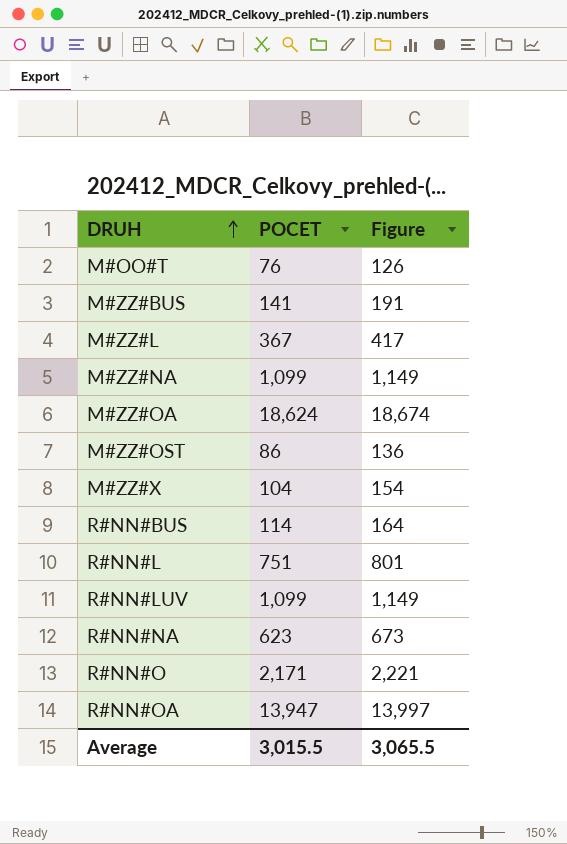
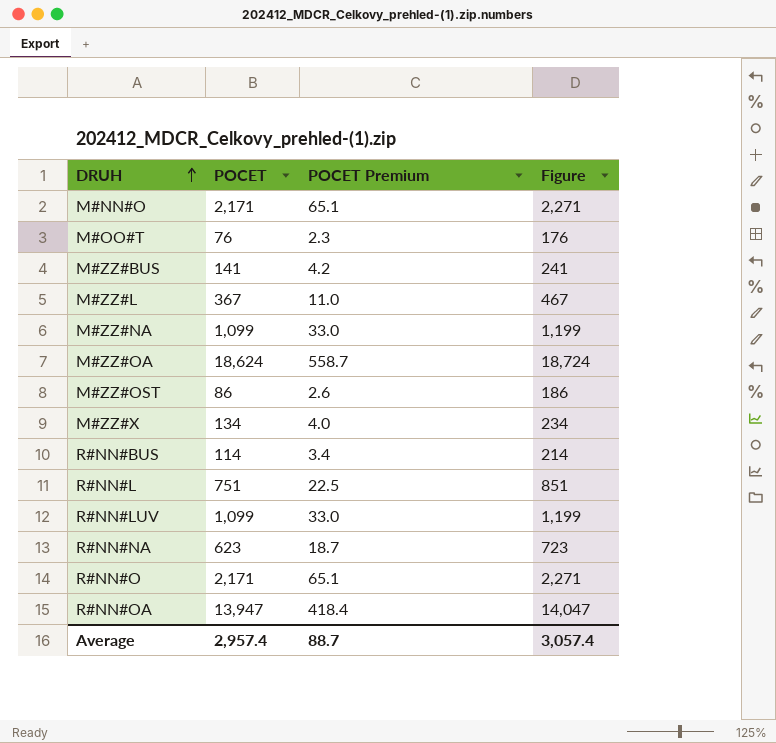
column POCET Premium | formula: none -> [POCET] * 0.03
column Figure | formula: [POCET] + 50 -> [POCET] + 100
row M#NN#O: none -> 2,171 | 65.1 | 2,271
M#ZZ#X | POCET: 104 -> 134
Average | POCET: 3,015.5 -> 2,957.4
Average | Figure: 3,065.5 -> 3,057.4

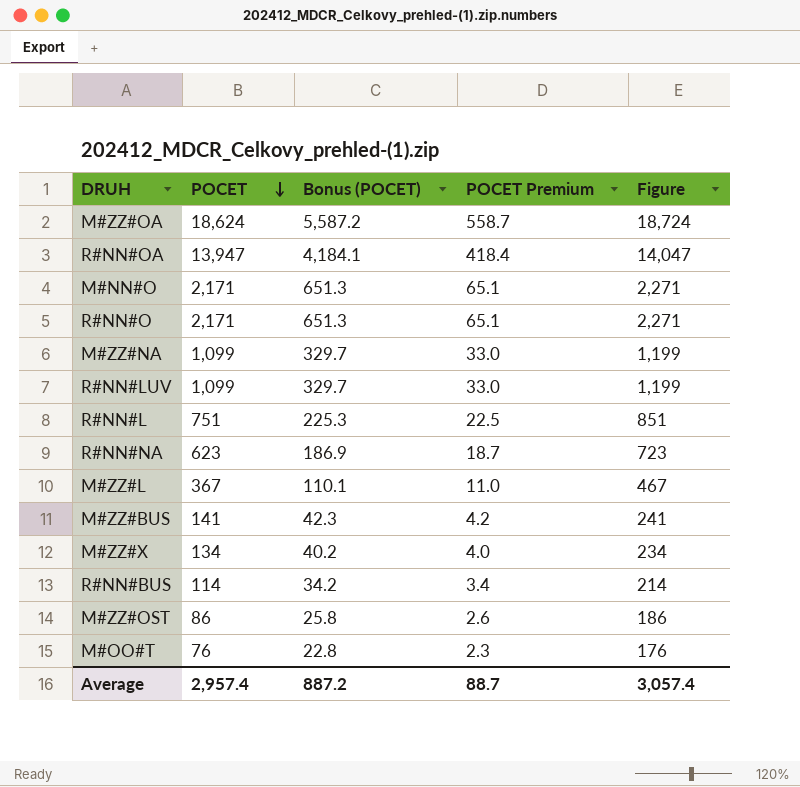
row order: DRUH ascending -> POCET descending
column Bonus (POCET) | formula: none -> [POCET] * 0.3

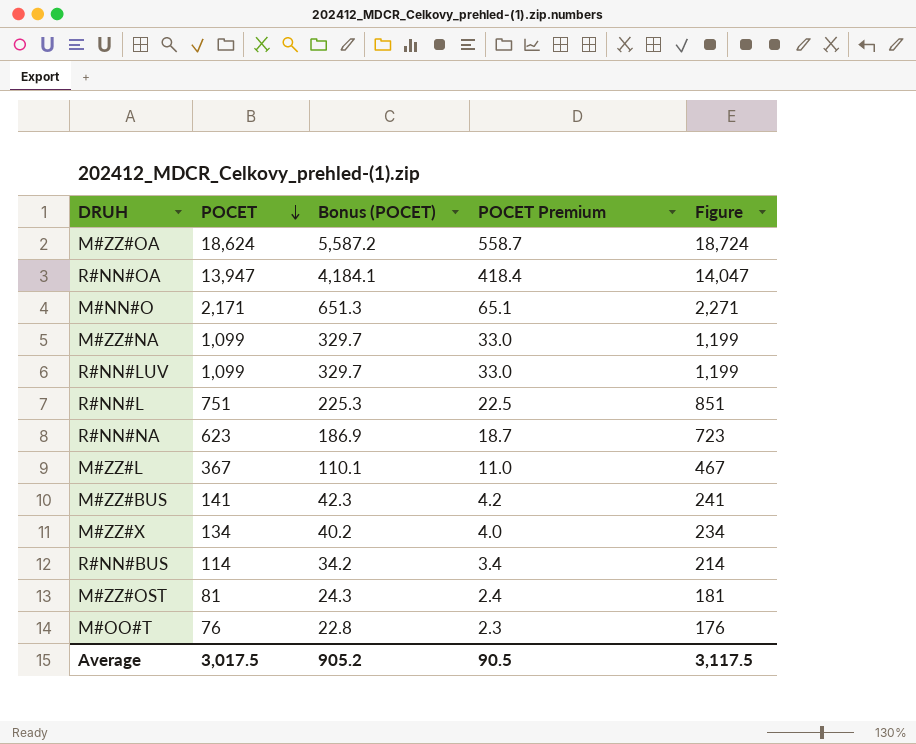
row R#NN#O: 2,171 | 651.3 | 65.1 | 2,271 -> none
M#ZZ#OST | POCET: 86 -> 81
M#ZZ#OST | Bonus (POCET): 25.8 -> 24.3
M#ZZ#OST | POCET Premium: 2.6 -> 2.4
M#ZZ#OST | Figure: 186 -> 181
Average | POCET: 2,957.4 -> 3,017.5
Average | Bonus (POCET): 887.2 -> 905.2
Average | POCET Premium: 88.7 -> 90.5
Average | Figure: 3,057.4 -> 3,117.5

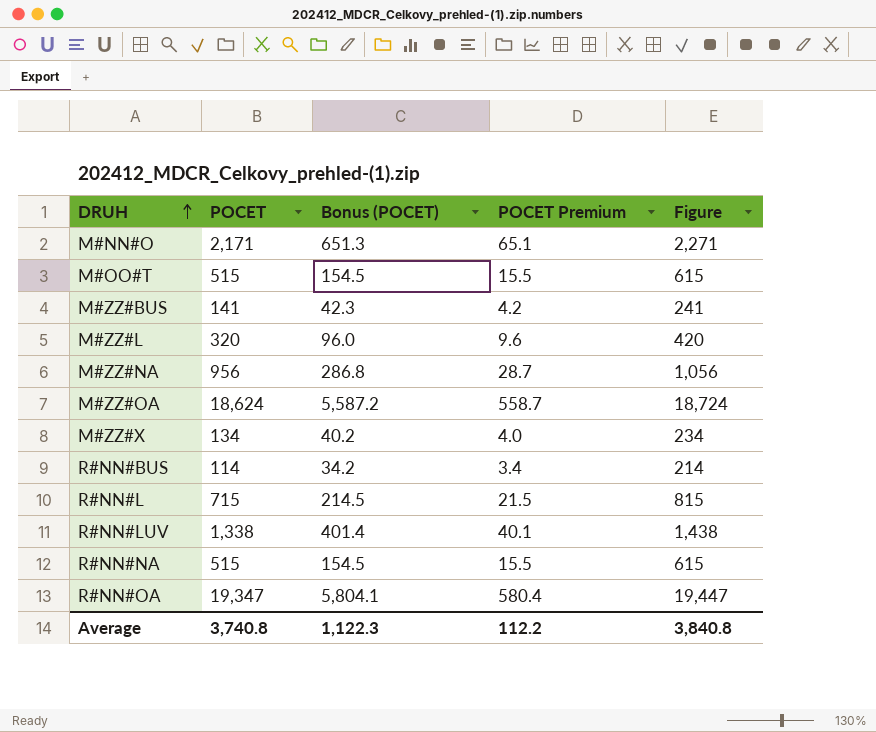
row order: POCET descending -> DRUH ascending
row M#ZZ#OST: 81 | 24.3 | 2.4 | 181 -> none
M#OO#T | POCET: 76 -> 515
M#OO#T | Bonus (POCET): 22.8 -> 154.5
M#OO#T | POCET Premium: 2.3 -> 15.5
M#OO#T | Figure: 176 -> 615
M#ZZ#L | POCET: 367 -> 320
M#ZZ#L | Bonus (POCET): 110.1 -> 96.0
M#ZZ#L | POCET Premium: 11.0 -> 9.6
M#ZZ#L | Figure: 467 -> 420
M#ZZ#NA | POCET: 1,099 -> 956
M#ZZ#NA | Bonus (POCET): 329.7 -> 286.8
M#ZZ#NA | POCET Premium: 33.0 -> 28.7
M#ZZ#NA | Figure: 1,199 -> 1,056
R#NN#L | POCET: 751 -> 715
R#NN#L | Bonus (POCET): 225.3 -> 214.5
R#NN#L | POCET Premium: 22.5 -> 21.5
R#NN#L | Figure: 851 -> 815
R#NN#LUV | POCET: 1,099 -> 1,338
R#NN#LUV | Bonus (POCET): 329.7 -> 401.4
R#NN#LUV | POCET Premium: 33.0 -> 40.1
R#NN#LUV | Figure: 1,199 -> 1,438
R#NN#NA | POCET: 623 -> 515
R#NN#NA | Bonus (POCET): 186.9 -> 154.5
R#NN#NA | POCET Premium: 18.7 -> 15.5
R#NN#NA | Figure: 723 -> 615
R#NN#OA | POCET: 13,947 -> 19,347
R#NN#OA | Bonus (POCET): 4,184.1 -> 5,804.1
R#NN#OA | POCET Premium: 418.4 -> 580.4
R#NN#OA | Figure: 14,047 -> 19,447
Average | POCET: 3,017.5 -> 3,740.8
Average | Bonus (POCET): 905.2 -> 1,122.3
Average | POCET Premium: 90.5 -> 112.2
Average | Figure: 3,117.5 -> 3,840.8

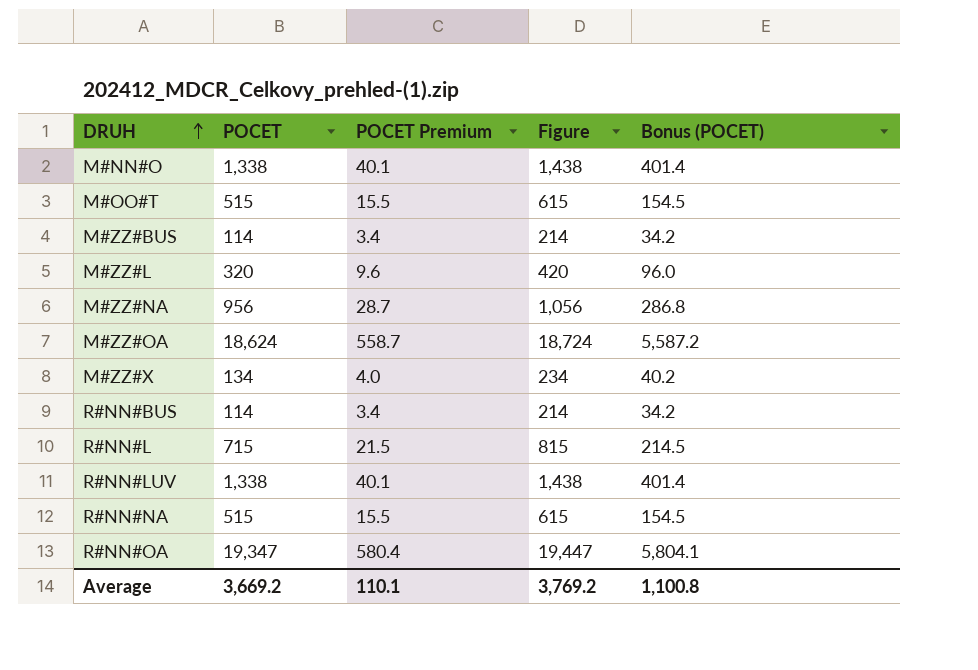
column Bonus (POCET) | position: 3 -> 5
M#NN#O | POCET: 2,171 -> 1,338
M#NN#O | POCET Premium: 65.1 -> 40.1
M#NN#O | Figure: 2,271 -> 1,438
M#NN#O | Bonus (POCET): 651.3 -> 401.4
M#ZZ#BUS | POCET: 141 -> 114
M#ZZ#BUS | POCET Premium: 4.2 -> 3.4
M#ZZ#BUS | Figure: 241 -> 214
M#ZZ#BUS | Bonus (POCET): 42.3 -> 34.2
Average | POCET: 3,740.8 -> 3,669.2
Average | POCET Premium: 112.2 -> 110.1
Average | Figure: 3,840.8 -> 3,769.2
Average | Bonus (POCET): 1,122.3 -> 1,100.8

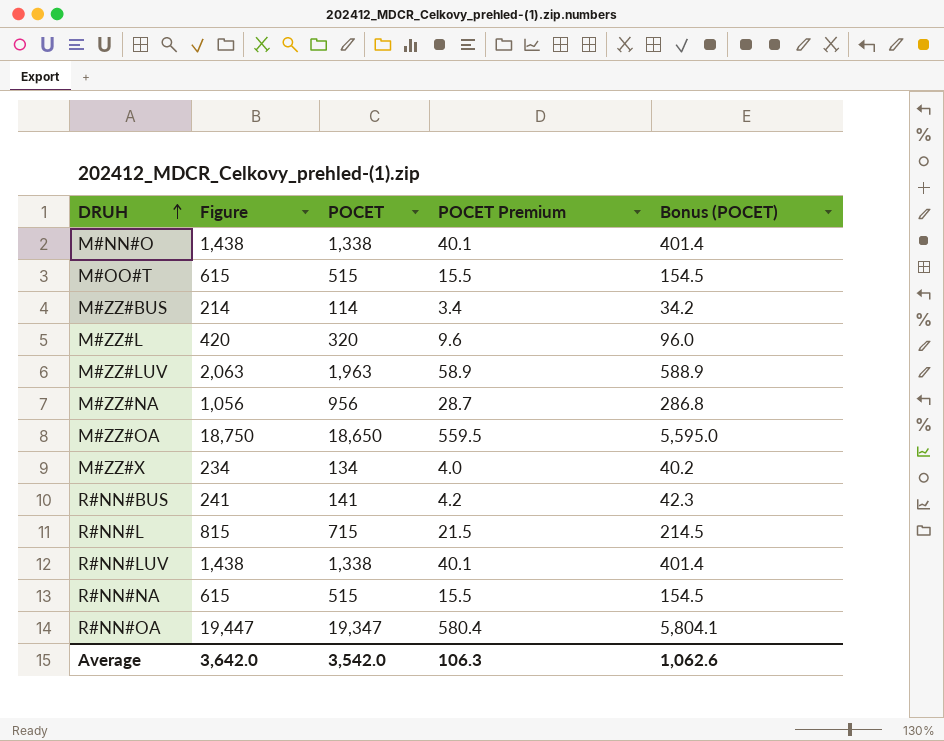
column Figure | position: 4 -> 2
row M#ZZ#LUV: none -> 2,063 | 1,963 | 58.9 | 588.9
M#ZZ#OA | Figure: 18,724 -> 18,750
M#ZZ#OA | POCET: 18,624 -> 18,650
M#ZZ#OA | POCET Premium: 558.7 -> 559.5
M#ZZ#OA | Bonus (POCET): 5,587.2 -> 5,595.0
R#NN#BUS | Figure: 214 -> 241
R#NN#BUS | POCET: 114 -> 141
R#NN#BUS | POCET Premium: 3.4 -> 4.2
R#NN#BUS | Bonus (POCET): 34.2 -> 42.3
Average | Figure: 3,769.2 -> 3,642.0
Average | POCET: 3,669.2 -> 3,542.0
Average | POCET Premium: 110.1 -> 106.3
Average | Bonus (POCET): 1,100.8 -> 1,062.6

